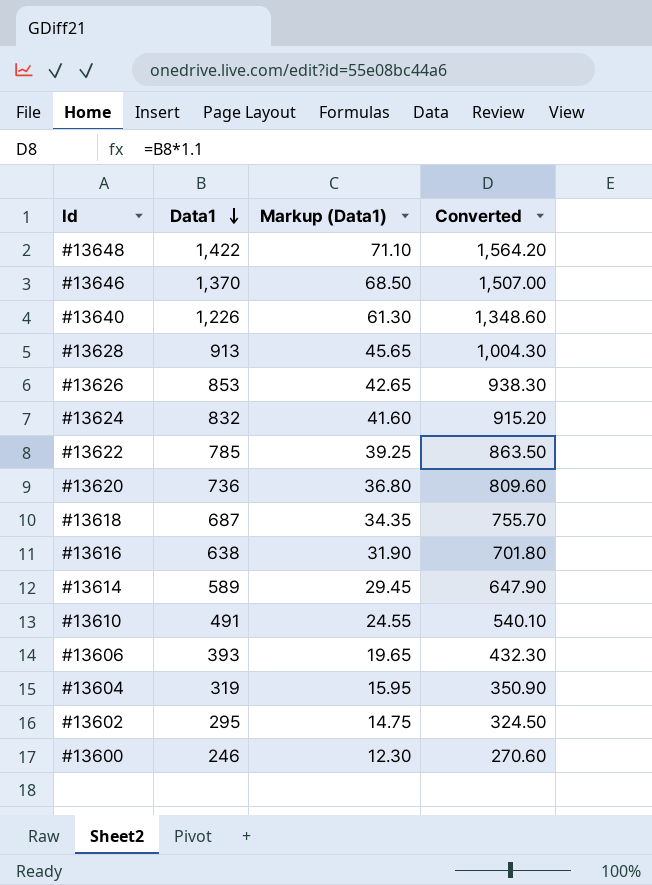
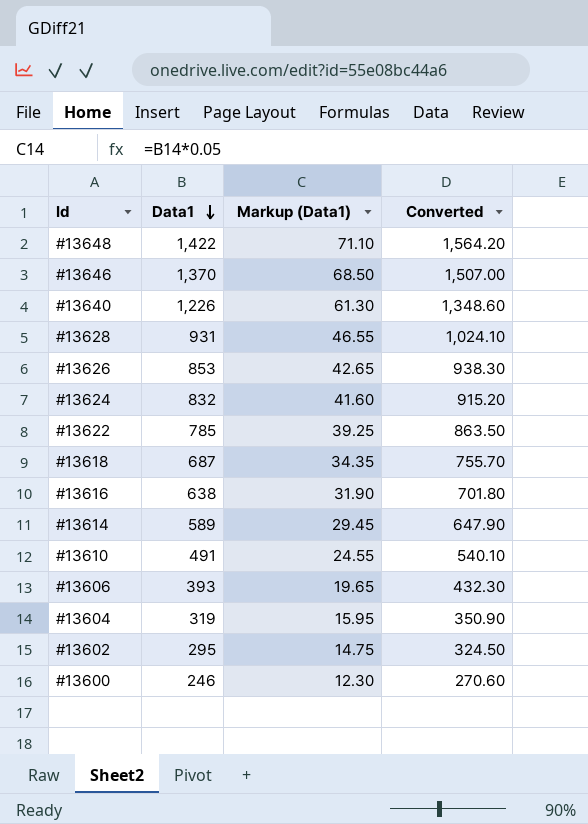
row #13620: 736 | 36.80 | 809.60 -> none
#13628 | Data1: 913 -> 931
#13628 | Markup (Data1): 45.65 -> 46.55
#13628 | Converted: 1,004.30 -> 1,024.10

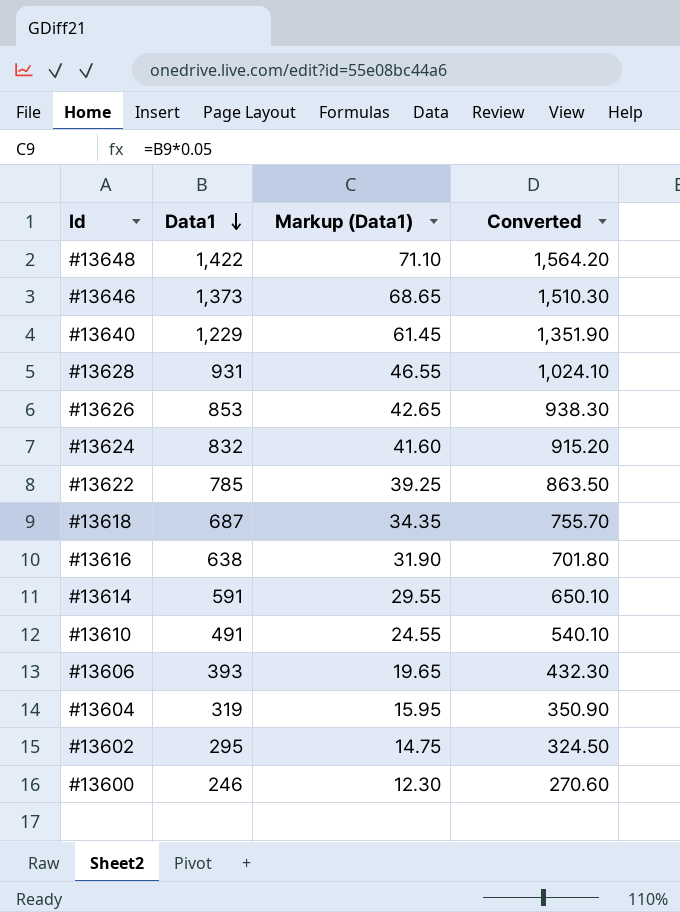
#13646 | Data1: 1,370 -> 1,373
#13646 | Markup (Data1): 68.50 -> 68.65
#13646 | Converted: 1,507.00 -> 1,510.30
#13640 | Data1: 1,226 -> 1,229
#13640 | Markup (Data1): 61.30 -> 61.45
#13640 | Converted: 1,348.60 -> 1,351.90
#13614 | Data1: 589 -> 591
#13614 | Markup (Data1): 29.45 -> 29.55
#13614 | Converted: 647.90 -> 650.10

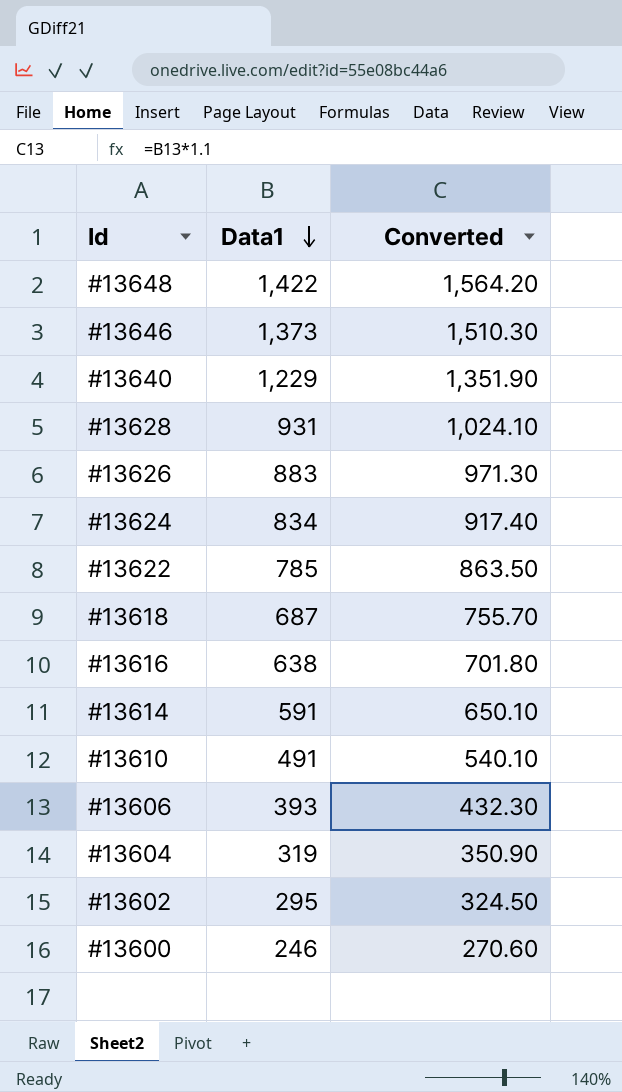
column Markup (Data1) | formula: [Data1] * 0.05 -> none
#13626 | Data1: 853 -> 883
#13626 | Converted: 938.30 -> 971.30
#13624 | Data1: 832 -> 834
#13624 | Converted: 915.20 -> 917.40

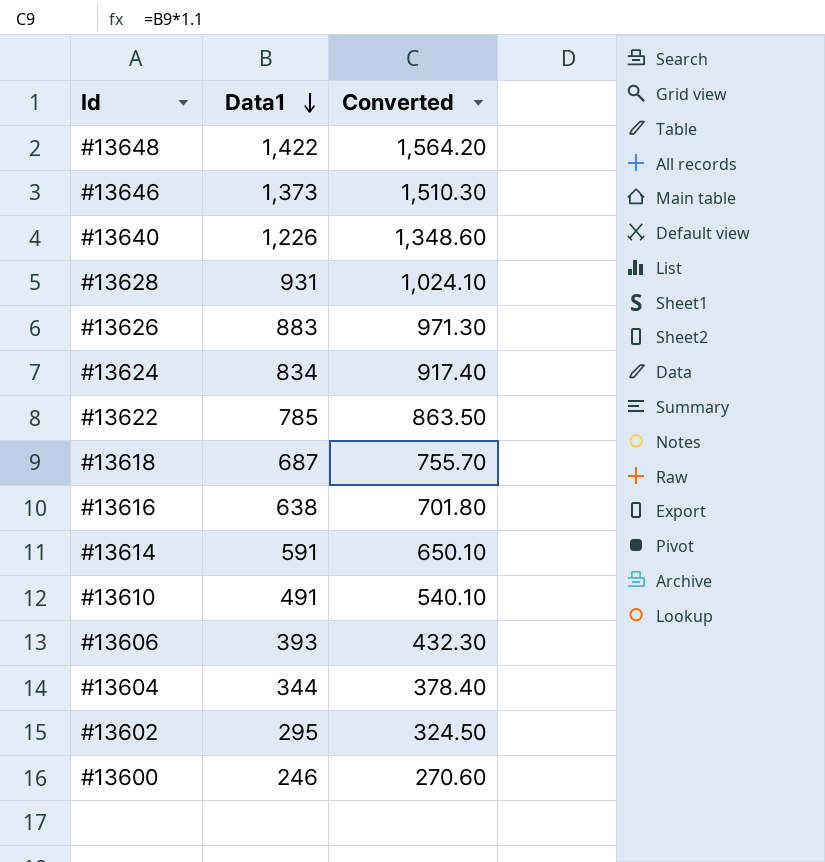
#13640 | Data1: 1,229 -> 1,226
#13640 | Converted: 1,351.90 -> 1,348.60
#13604 | Data1: 319 -> 344
#13604 | Converted: 350.90 -> 378.40

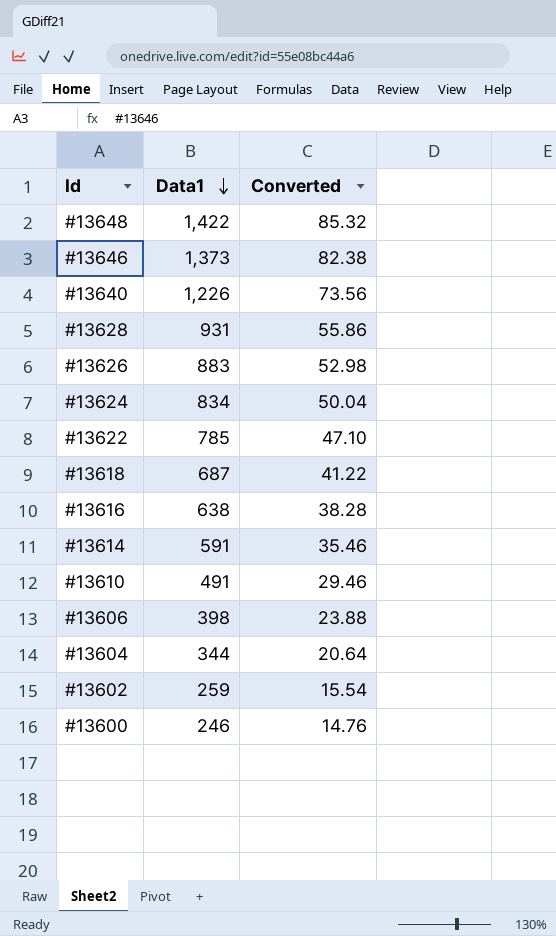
column Converted | formula: [Data1] * 1.1 -> [Data1] * 0.06
#13606 | Data1: 393 -> 398
#13602 | Data1: 295 -> 259

